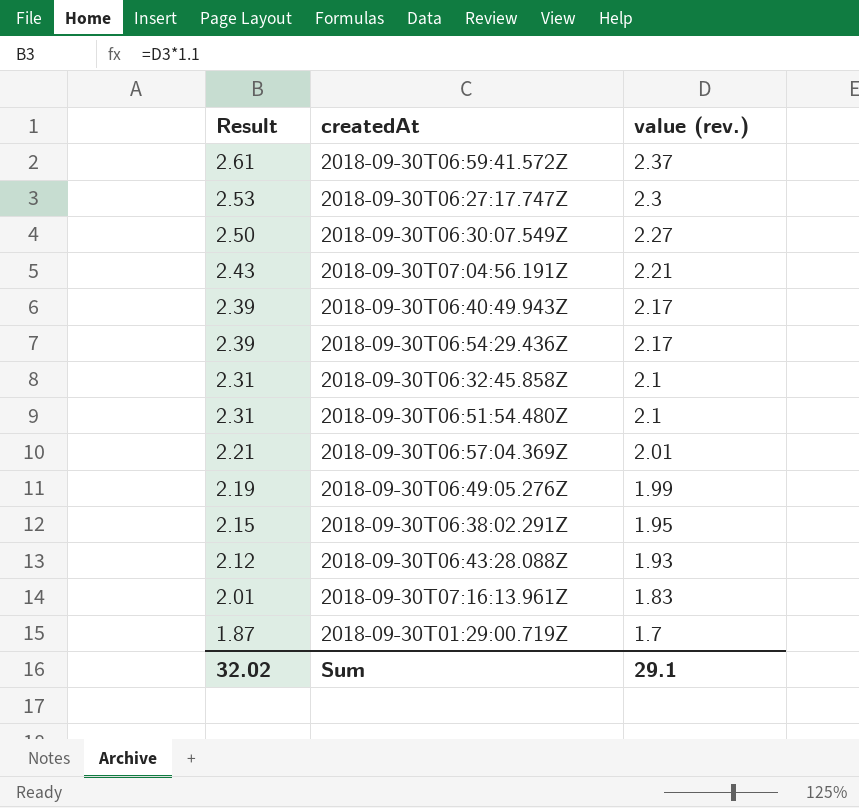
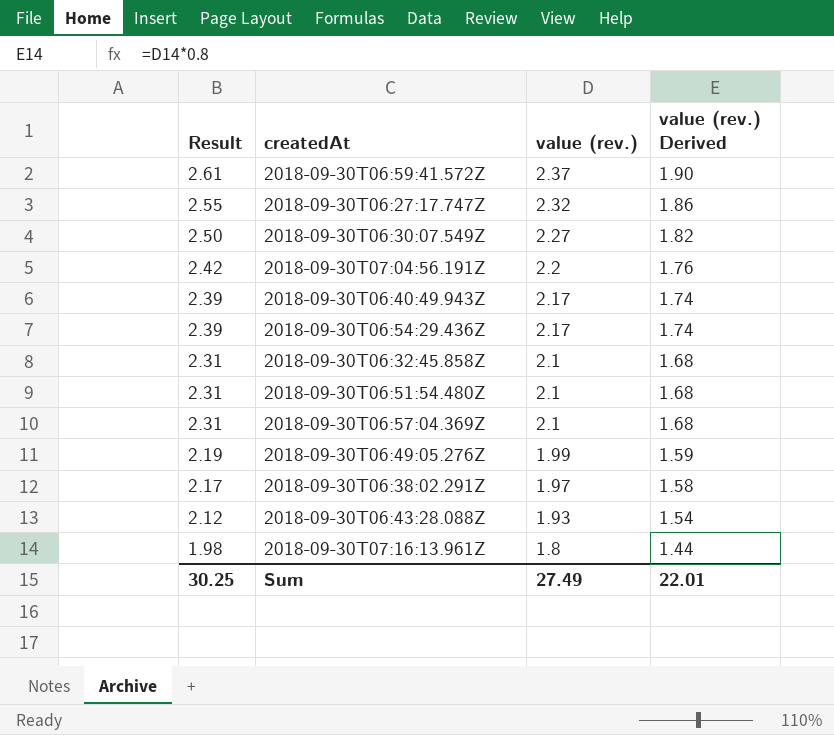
column value (rev.) Derived | formula: none -> [value (rev.)] * 0.8
row 2018-09-30T01:29:00.719Z: 1.87 | 1.7 -> none
2018-09-30T06:27:17.747Z | Result: 2.53 -> 2.55
2018-09-30T06:27:17.747Z | value (rev.): 2.3 -> 2.32
2018-09-30T07:04:56.191Z | Result: 2.43 -> 2.42
2018-09-30T07:04:56.191Z | value (rev.): 2.21 -> 2.2
2018-09-30T06:57:04.369Z | Result: 2.21 -> 2.31
2018-09-30T06:57:04.369Z | value (rev.): 2.01 -> 2.1
2018-09-30T06:38:02.291Z | Result: 2.15 -> 2.17
2018-09-30T06:38:02.291Z | value (rev.): 1.95 -> 1.97
2018-09-30T07:16:13.961Z | Result: 2.01 -> 1.98
2018-09-30T07:16:13.961Z | value (rev.): 1.83 -> 1.8
Sum | Result: 32.02 -> 30.25
Sum | value (rev.): 29.1 -> 27.49

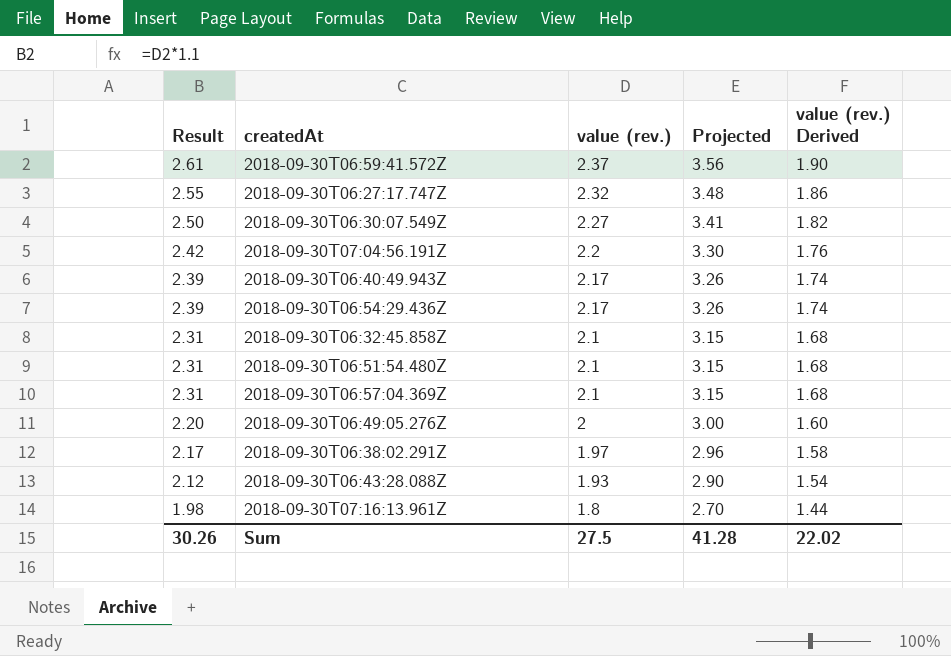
column Projected | formula: none -> [value (rev.)] * 1.5
2018-09-30T06:49:05.276Z | Result: 2.19 -> 2.20
2018-09-30T06:49:05.276Z | value (rev.): 1.99 -> 2
2018-09-30T06:49:05.276Z | value (rev.) Derived: 1.59 -> 1.60
Sum | Result: 30.25 -> 30.26
Sum | value (rev.): 27.49 -> 27.5
Sum | value (rev.) Derived: 22.01 -> 22.02

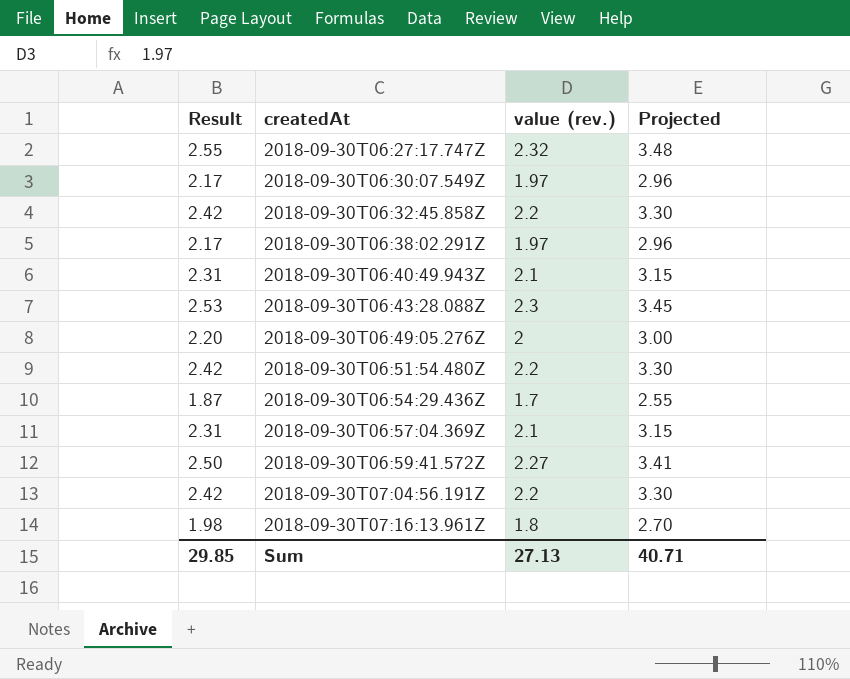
row order: Result descending -> createdAt ascending
column value (rev.) Derived | formula: [value (rev.)] * 0.8 -> none
2018-09-30T06:30:07.549Z | Result: 2.50 -> 2.17
2018-09-30T06:30:07.549Z | value (rev.): 2.27 -> 1.97
2018-09-30T06:30:07.549Z | Projected: 3.41 -> 2.96
2018-09-30T06:32:45.858Z | Result: 2.31 -> 2.42
2018-09-30T06:32:45.858Z | value (rev.): 2.1 -> 2.2
2018-09-30T06:32:45.858Z | Projected: 3.15 -> 3.30
2018-09-30T06:40:49.943Z | Result: 2.39 -> 2.31
2018-09-30T06:40:49.943Z | value (rev.): 2.17 -> 2.1
2018-09-30T06:40:49.943Z | Projected: 3.26 -> 3.15
2018-09-30T06:43:28.088Z | Result: 2.12 -> 2.53
2018-09-30T06:43:28.088Z | value (rev.): 1.93 -> 2.3
2018-09-30T06:43:28.088Z | Projected: 2.90 -> 3.45
2018-09-30T06:51:54.480Z | Result: 2.31 -> 2.42
2018-09-30T06:51:54.480Z | value (rev.): 2.1 -> 2.2
2018-09-30T06:51:54.480Z | Projected: 3.15 -> 3.30
2018-09-30T06:54:29.436Z | Result: 2.39 -> 1.87
2018-09-30T06:54:29.436Z | value (rev.): 2.17 -> 1.7
2018-09-30T06:54:29.436Z | Projected: 3.26 -> 2.55
2018-09-30T06:59:41.572Z | Result: 2.61 -> 2.50
2018-09-30T06:59:41.572Z | value (rev.): 2.37 -> 2.27
2018-09-30T06:59:41.572Z | Projected: 3.56 -> 3.41
Sum | Result: 30.26 -> 29.85
Sum | value (rev.): 27.5 -> 27.13
Sum | Projected: 41.28 -> 40.71

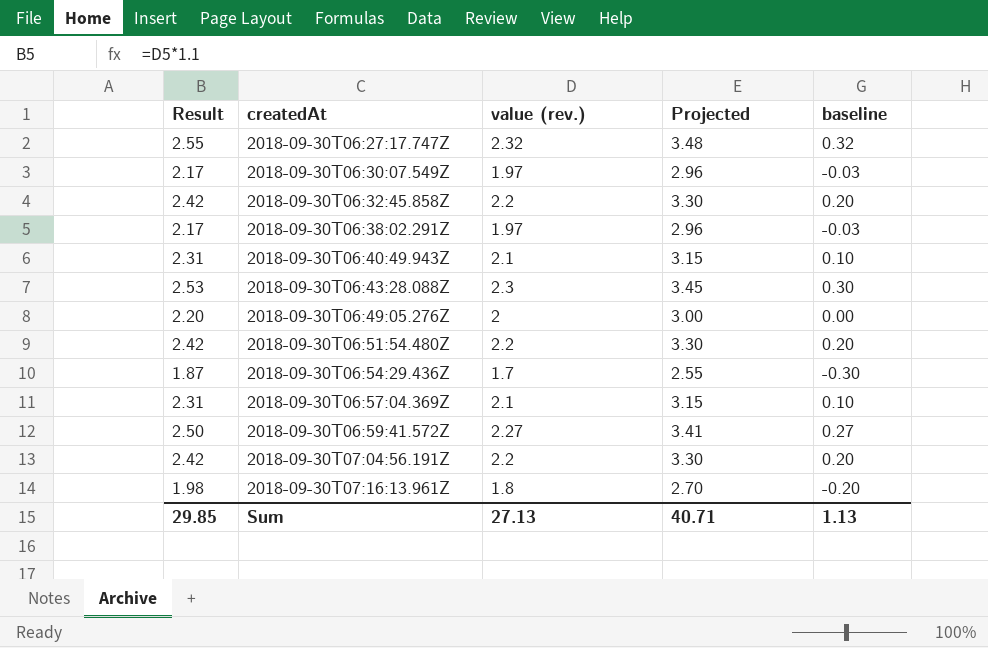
column baseline | formula: none -> [value (rev.)] - 2

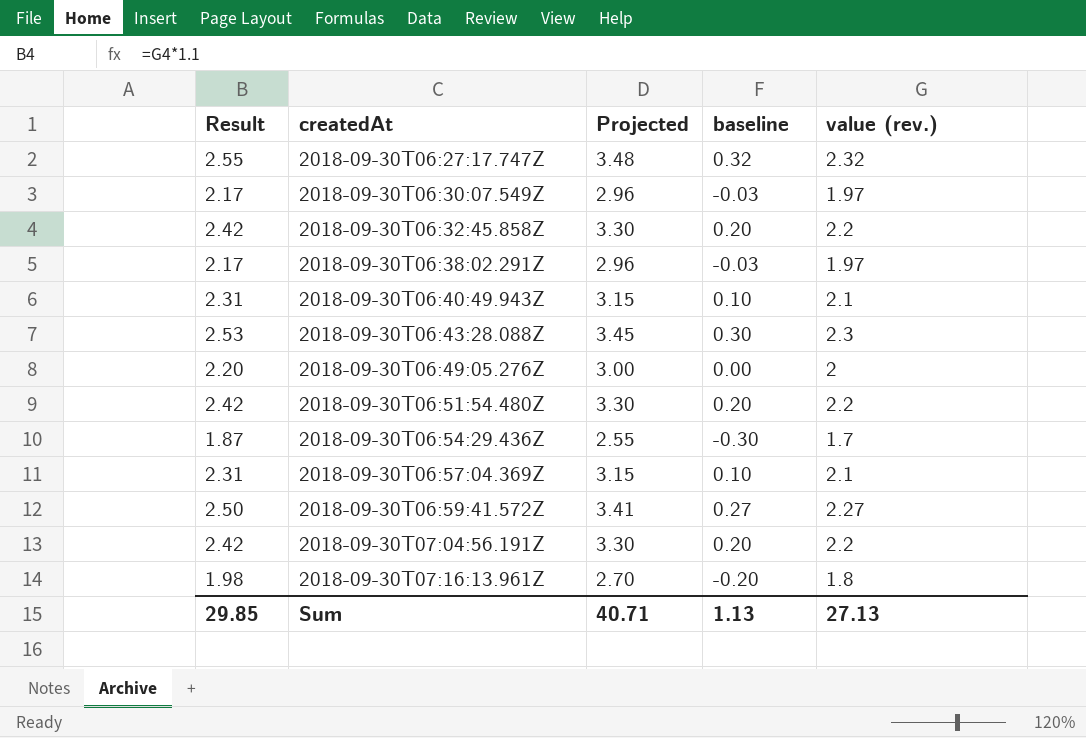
column value (rev.) | position: 3 -> 5

